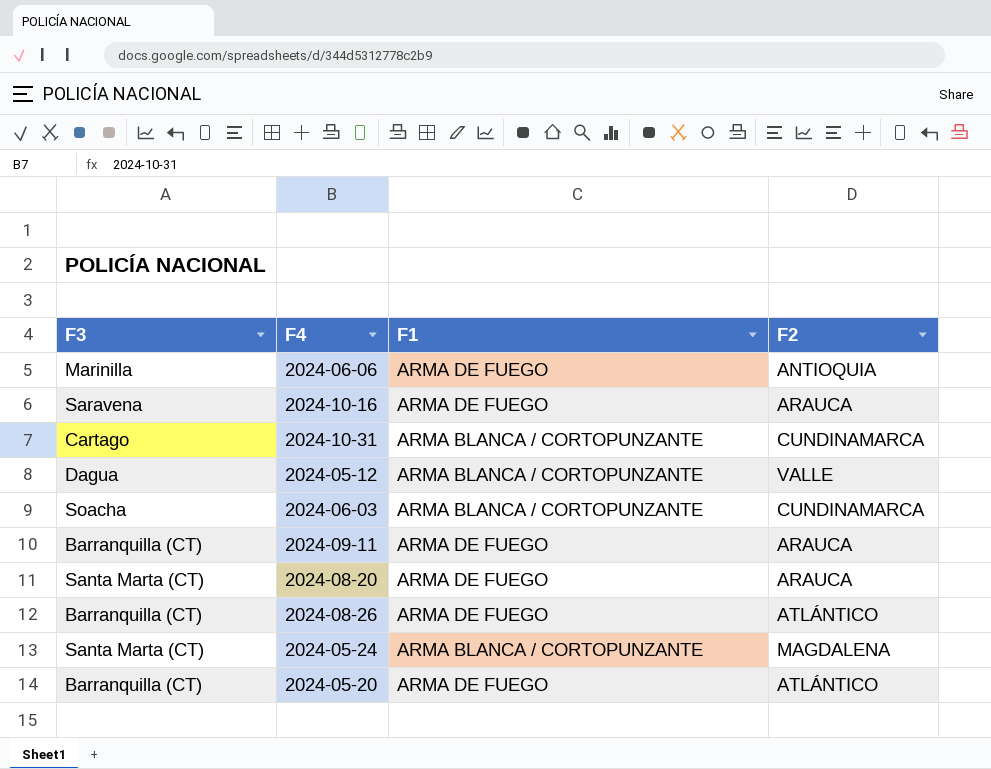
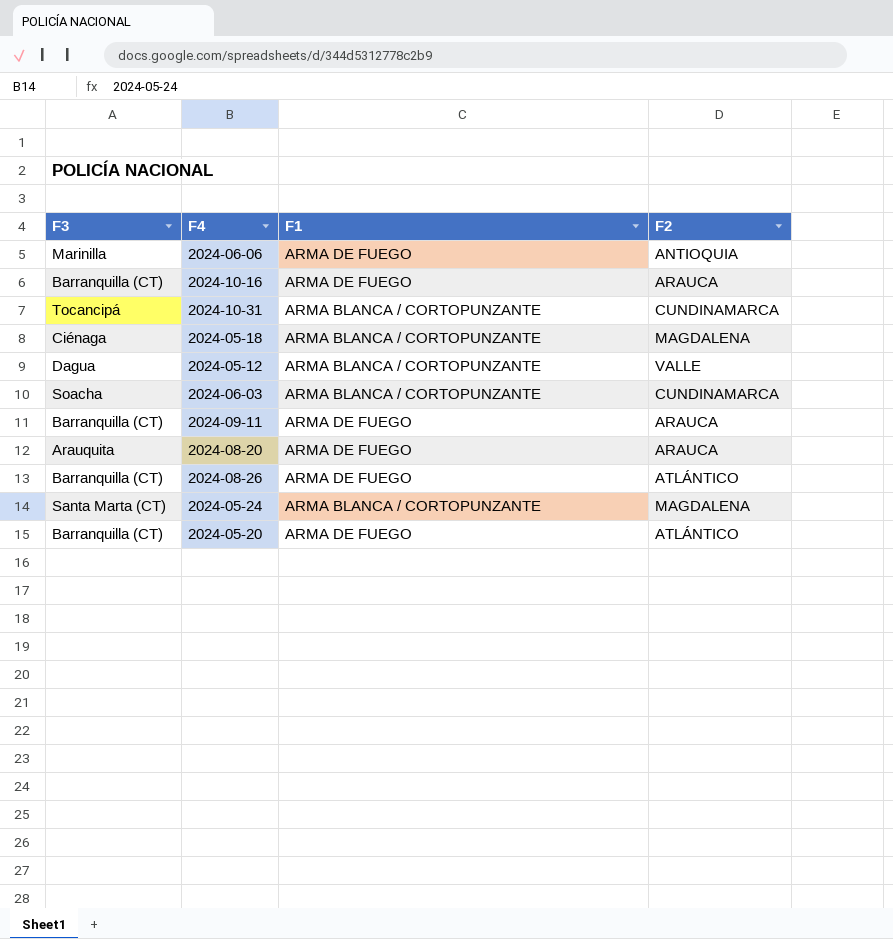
2024-10-16 | F3: Saravena -> Barranquilla (CT)
2024-10-31 | F3: Cartago -> Tocancipá
row 2024-05-18: none -> Ciénaga | ARMA BLANCA / CORTOPUNZANTE | MAGDALENA
2024-08-20 | F3: Santa Marta (CT) -> Arauquita

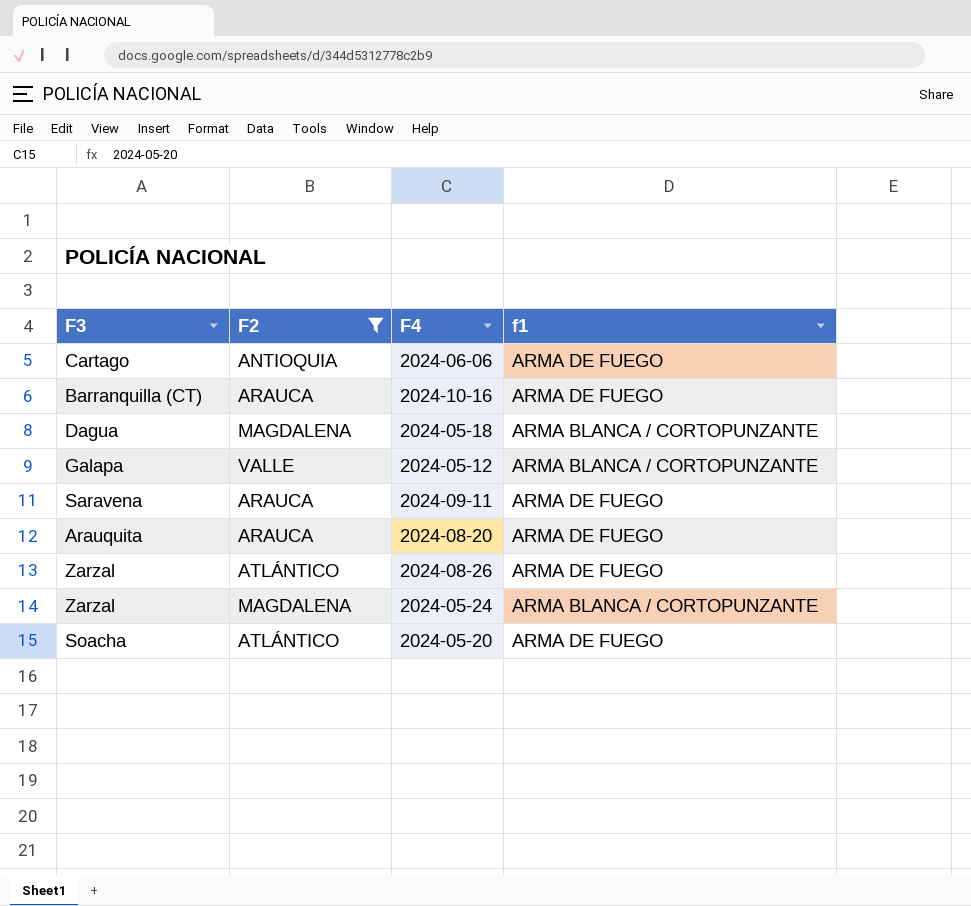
filter: none -> F2 != CUNDINAMARCA
column F2 | position: 4 -> 2
column name: F1 -> f1
2024-06-06 | F3: Marinilla -> Cartago
2024-05-18 | F3: Ciénaga -> Dagua
2024-05-12 | F3: Dagua -> Galapa
2024-09-11 | F3: Barranquilla (CT) -> Saravena
2024-08-26 | F3: Barranquilla (CT) -> Zarzal
2024-05-24 | F3: Santa Marta (CT) -> Zarzal
2024-05-20 | F3: Barranquilla (CT) -> Soacha

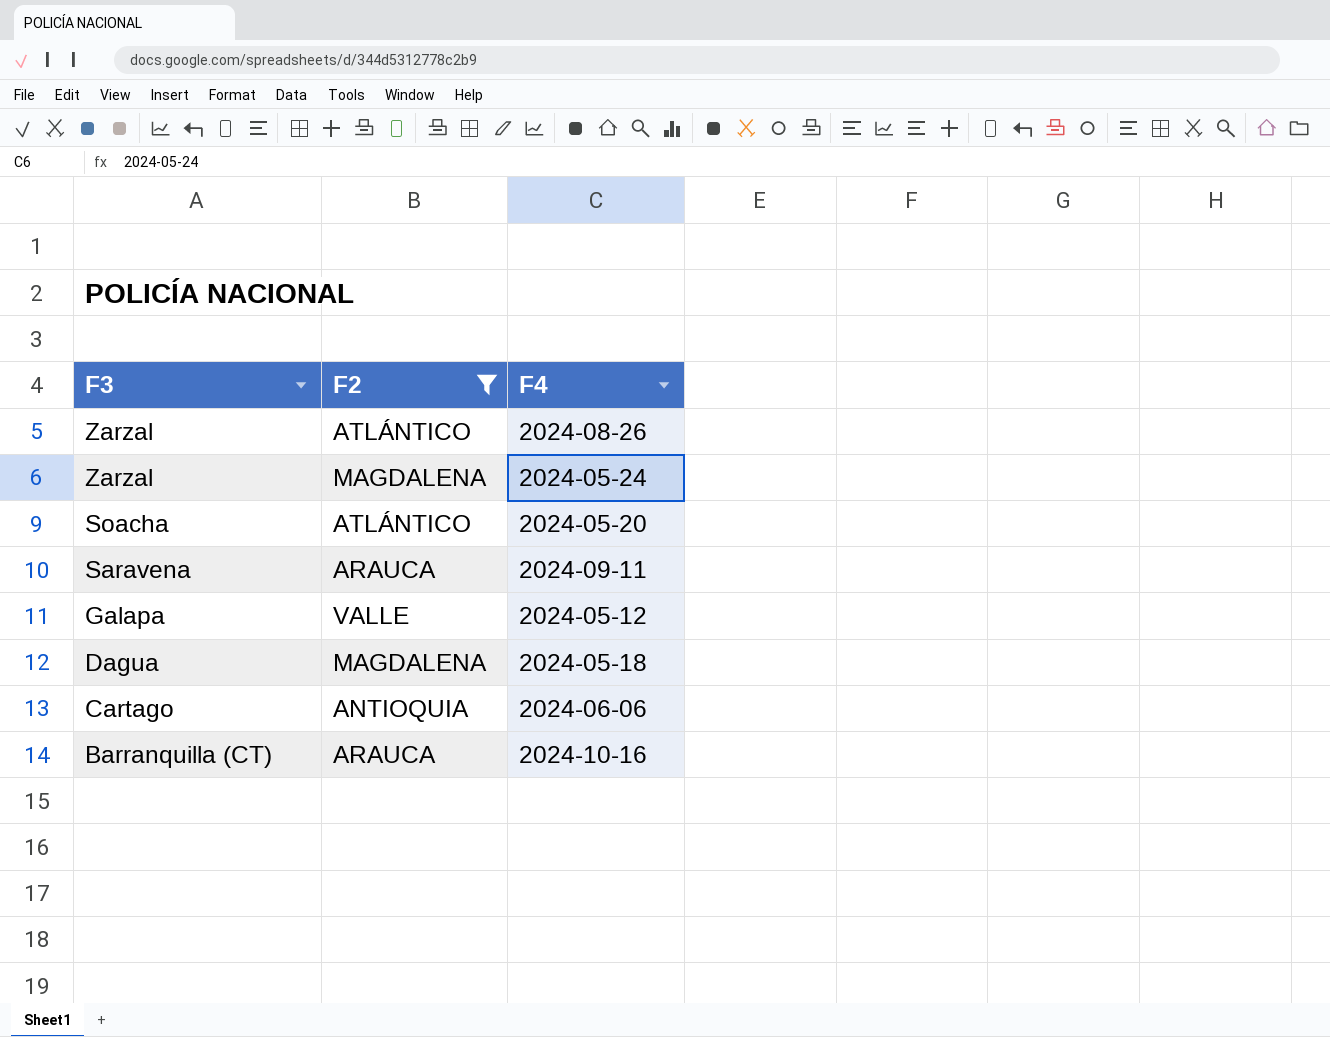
row order: none -> F3 descending
column f1 | position: 4 -> none
row 2024-08-20: Arauquita | ARAUCA | ARMA DE FUEGO -> none

